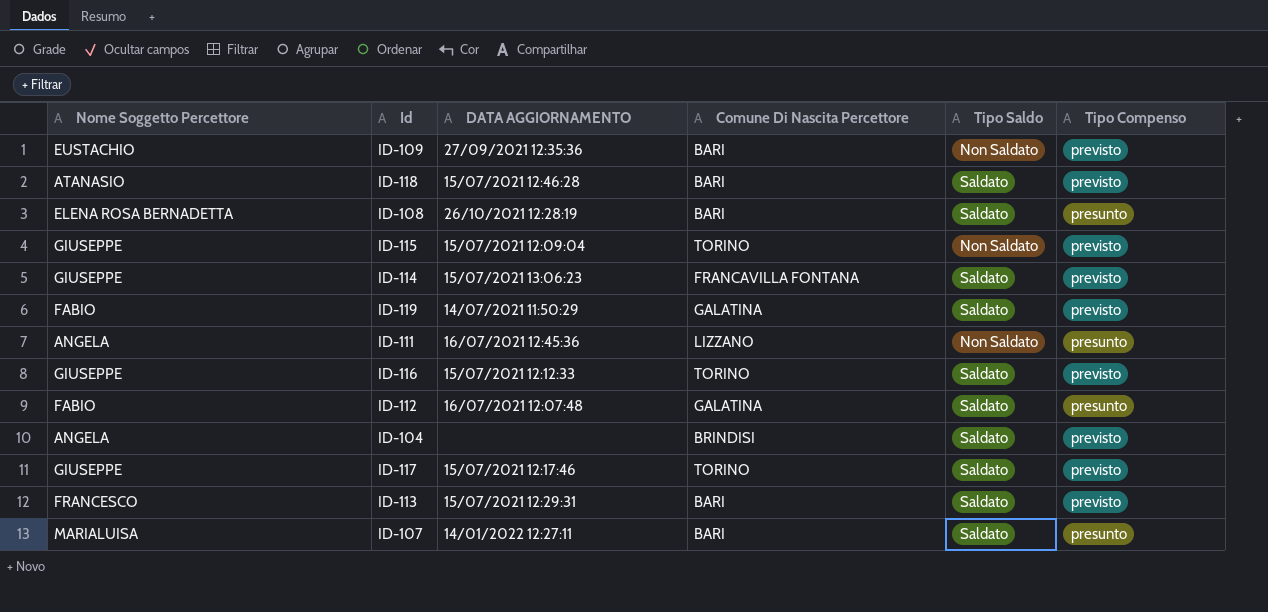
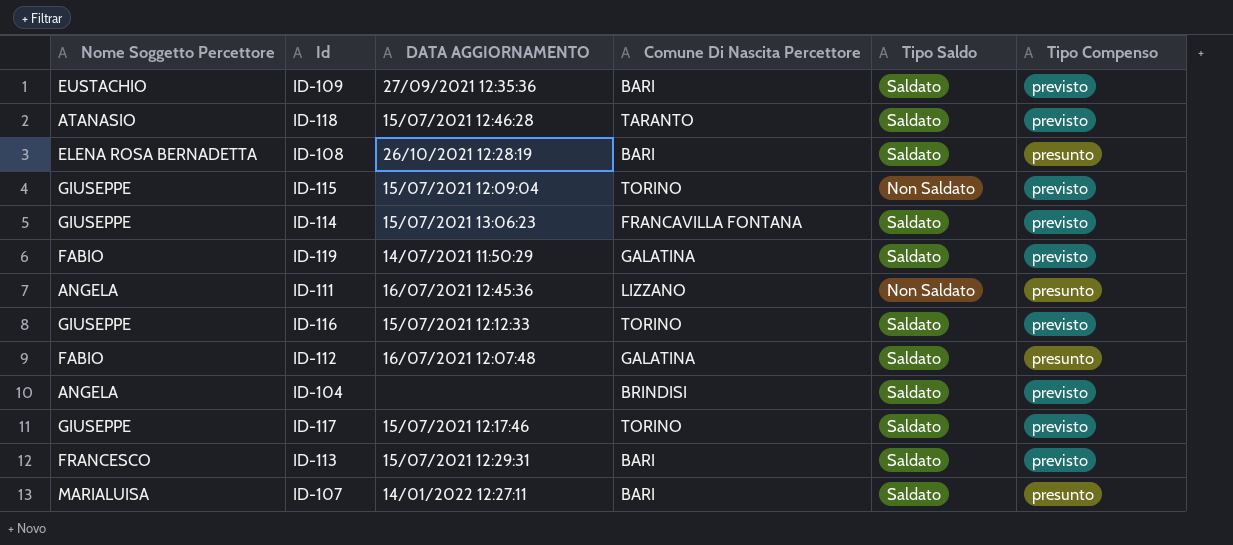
ID-109 | Tipo Saldo: Non Saldato -> Saldato
ID-118 | Comune Di Nascita Percettore: BARI -> TARANTO

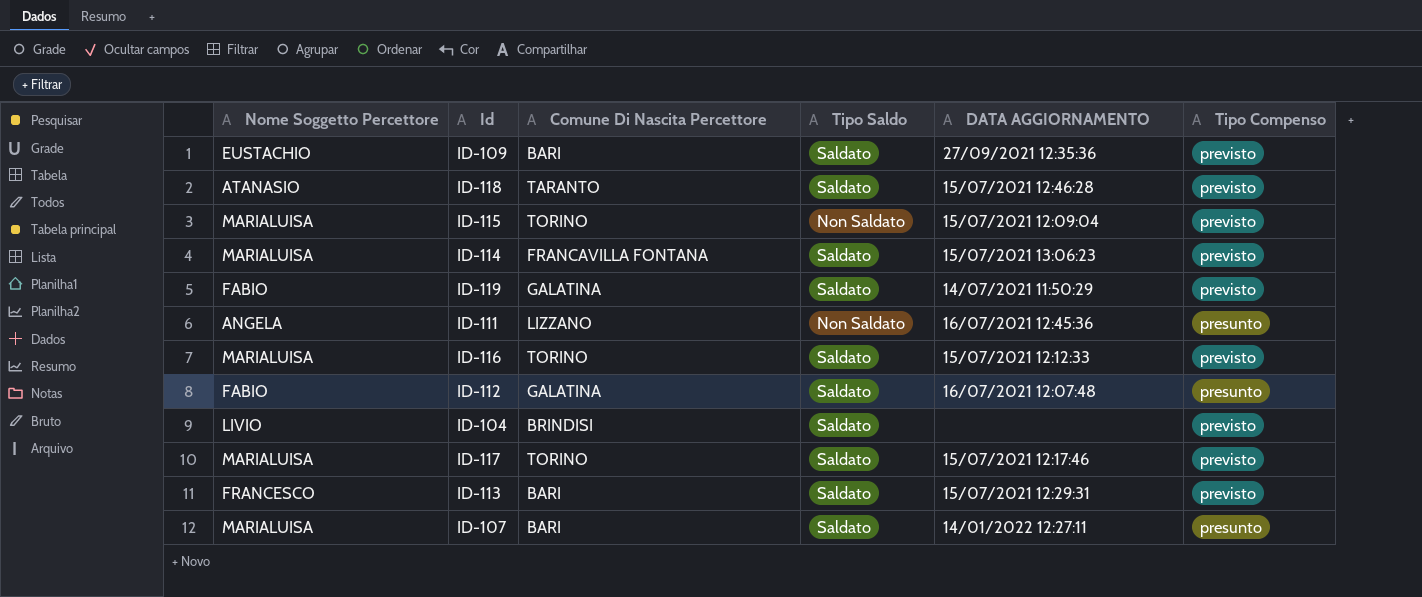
column DATA AGGIORNAMENTO | position: 3 -> 5
row ID-108: ELENA ROSA BERNADETTA | 26/10/2021 12:28:19 | BARI | Saldato | presunto -> none
ID-115 | Nome Soggetto Percettore: GIUSEPPE -> MARIALUISA
ID-114 | Nome Soggetto Percettore: GIUSEPPE -> MARIALUISA
ID-116 | Nome Soggetto Percettore: GIUSEPPE -> MARIALUISA
ID-104 | Nome Soggetto Percettore: ANGELA -> LIVIO
ID-117 | Nome Soggetto Percettore: GIUSEPPE -> MARIALUISA

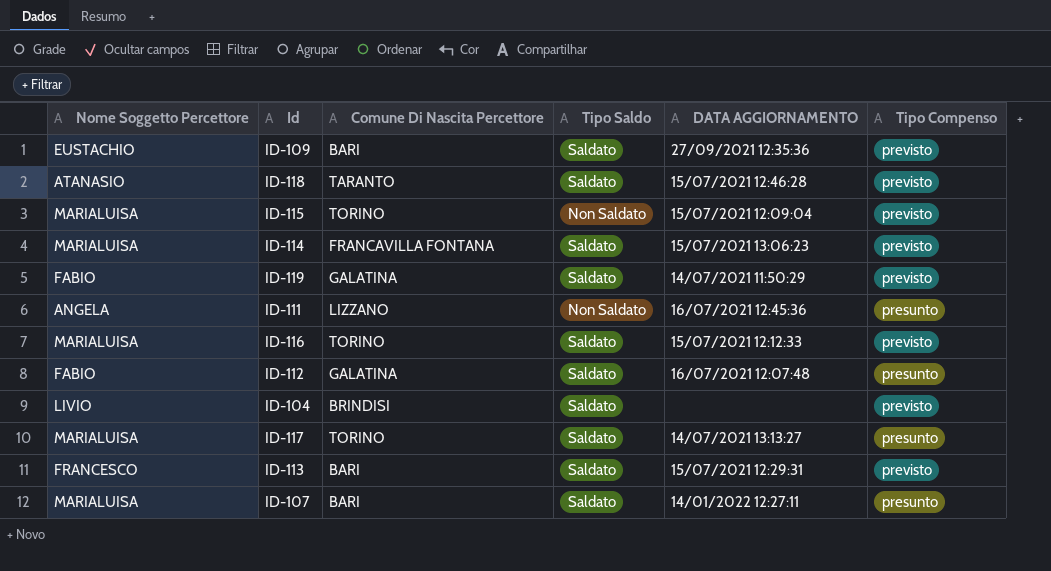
ID-117 | DATA AGGIORNAMENTO: 15/07/2021 12:17:46 -> 14/07/2021 13:13:27
ID-117 | Tipo Compenso: previsto -> presunto

